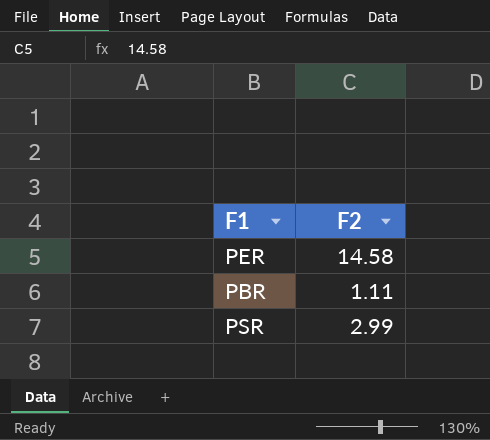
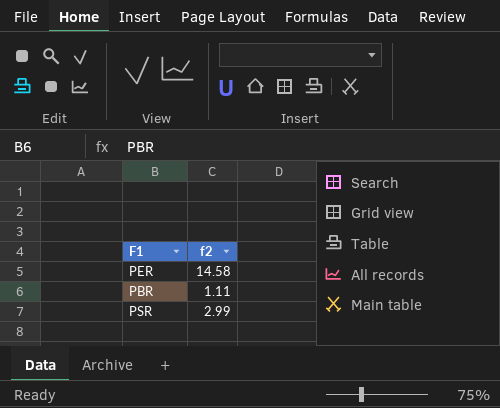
column name: F2 -> f2

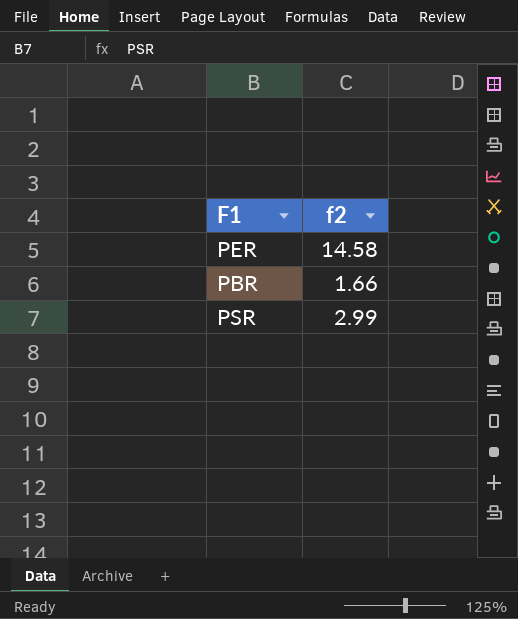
PBR | f2: 1.11 -> 1.66

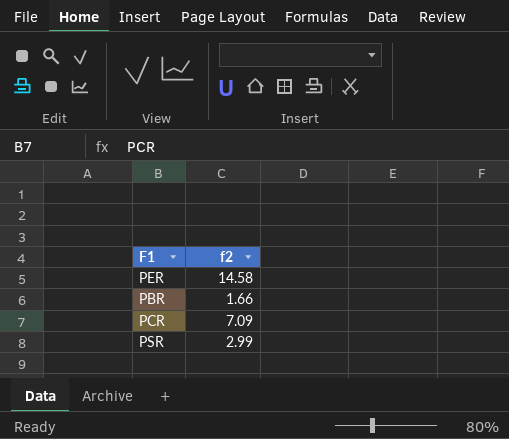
row PCR: none -> 7.09

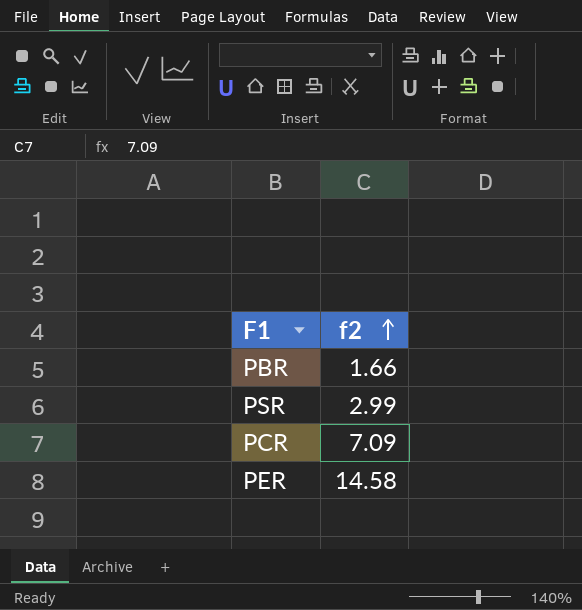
row order: none -> f2 ascending

